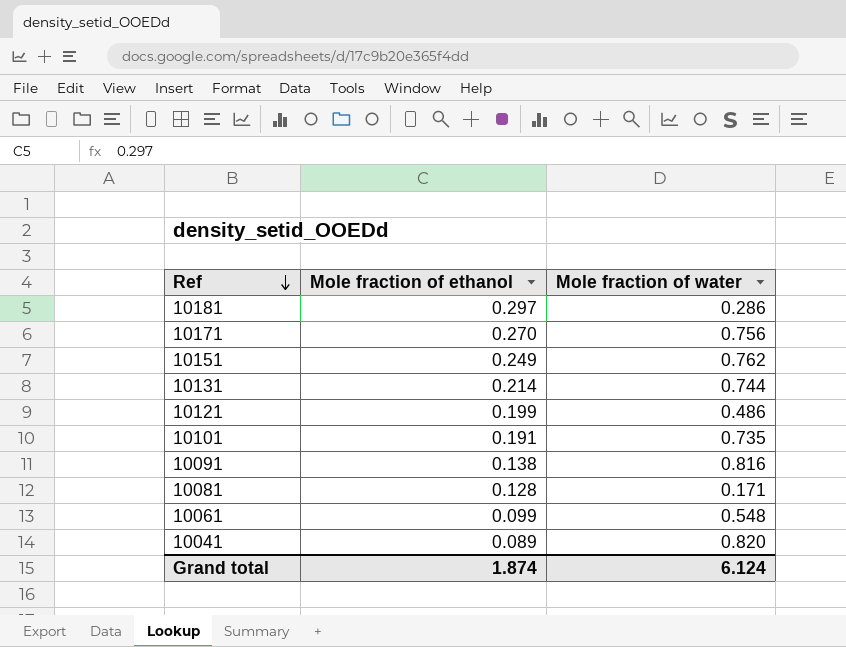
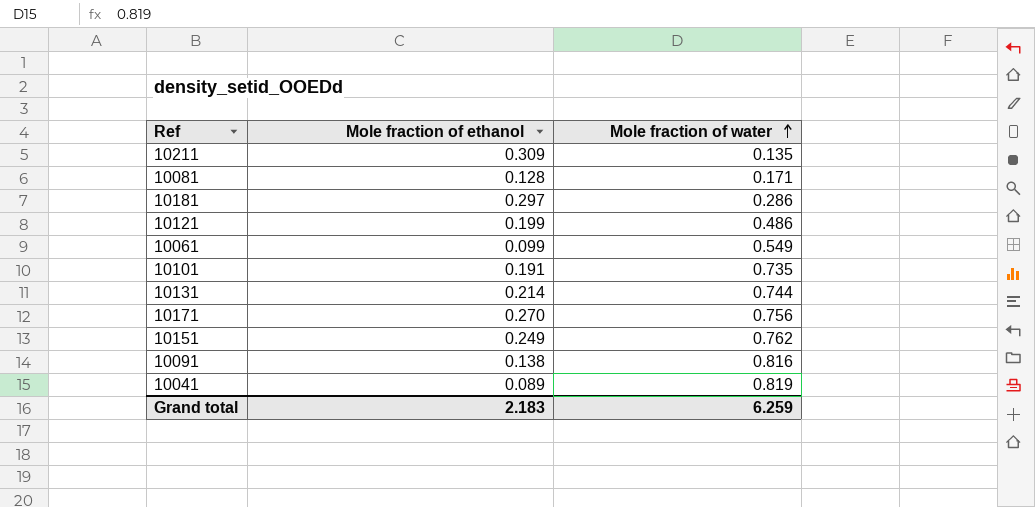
row order: Ref descending -> Mole fraction of water ascending
row 10211: none -> 0.309 | 0.135
10061 | Mole fraction of water: 0.548 -> 0.549
10041 | Mole fraction of water: 0.820 -> 0.819
Grand total | Mole fraction of ethanol: 1.874 -> 2.183
Grand total | Mole fraction of water: 6.124 -> 6.259

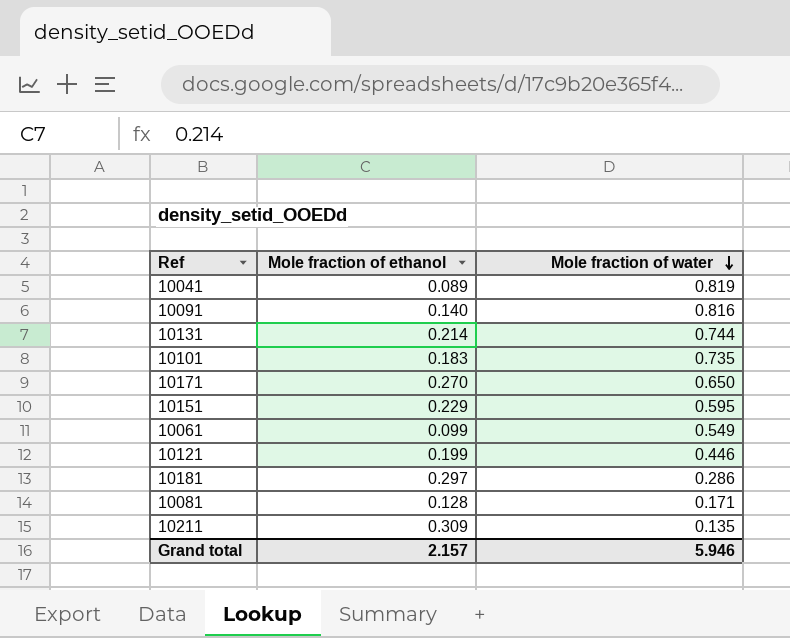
row order: Mole fraction of water ascending -> Mole fraction of water descending
10091 | Mole fraction of ethanol: 0.138 -> 0.140
10101 | Mole fraction of ethanol: 0.191 -> 0.183
10171 | Mole fraction of water: 0.756 -> 0.650
10151 | Mole fraction of ethanol: 0.249 -> 0.229
10151 | Mole fraction of water: 0.762 -> 0.595
10121 | Mole fraction of water: 0.486 -> 0.446
Grand total | Mole fraction of ethanol: 2.183 -> 2.157
Grand total | Mole fraction of water: 6.259 -> 5.946

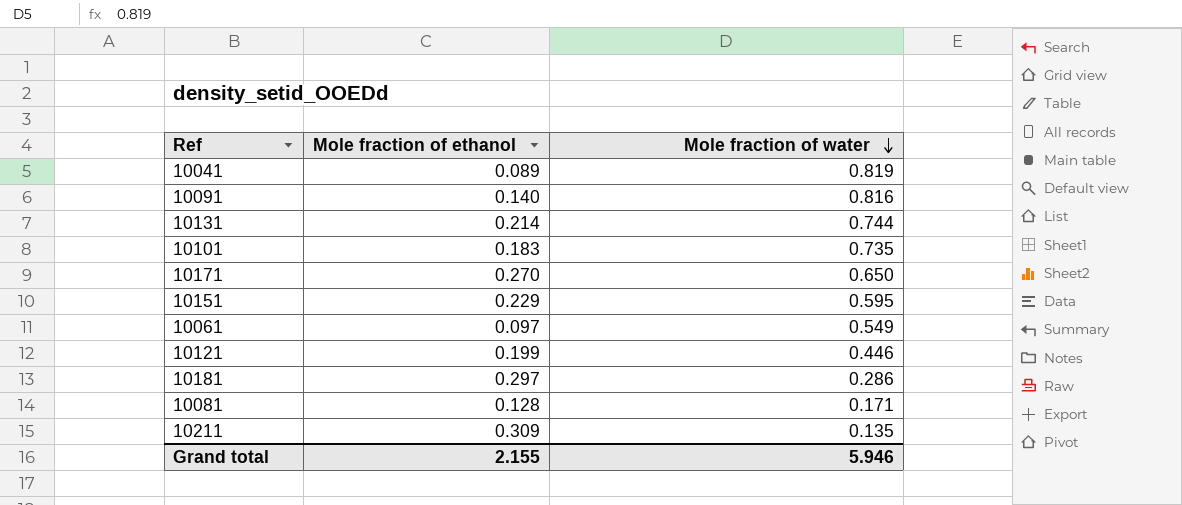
10061 | Mole fraction of ethanol: 0.099 -> 0.097
Grand total | Mole fraction of ethanol: 2.157 -> 2.155

